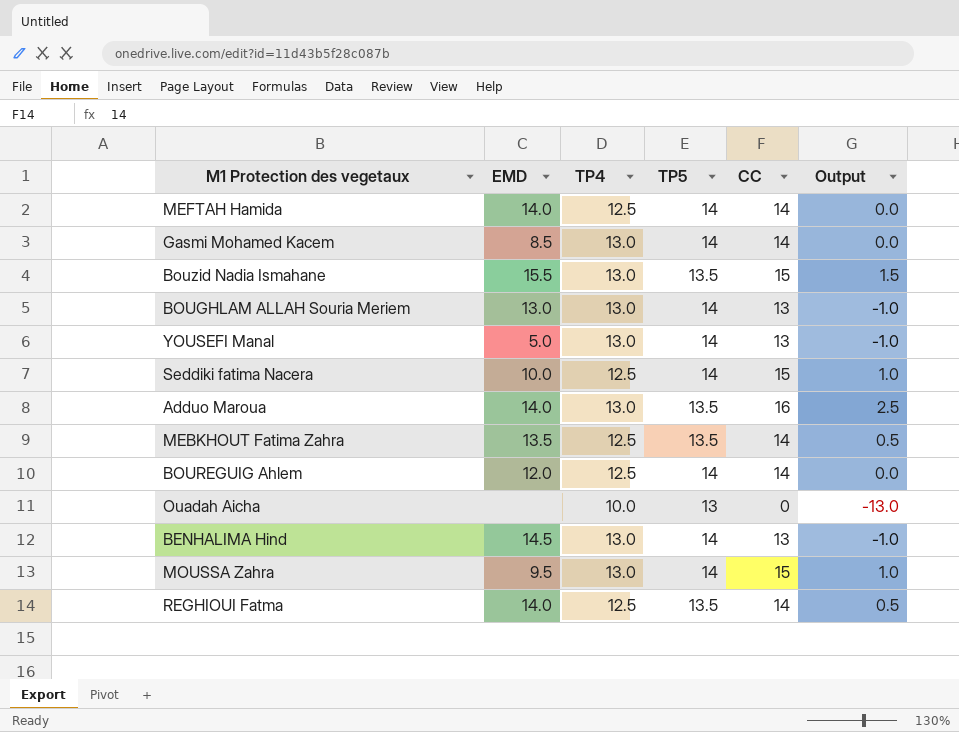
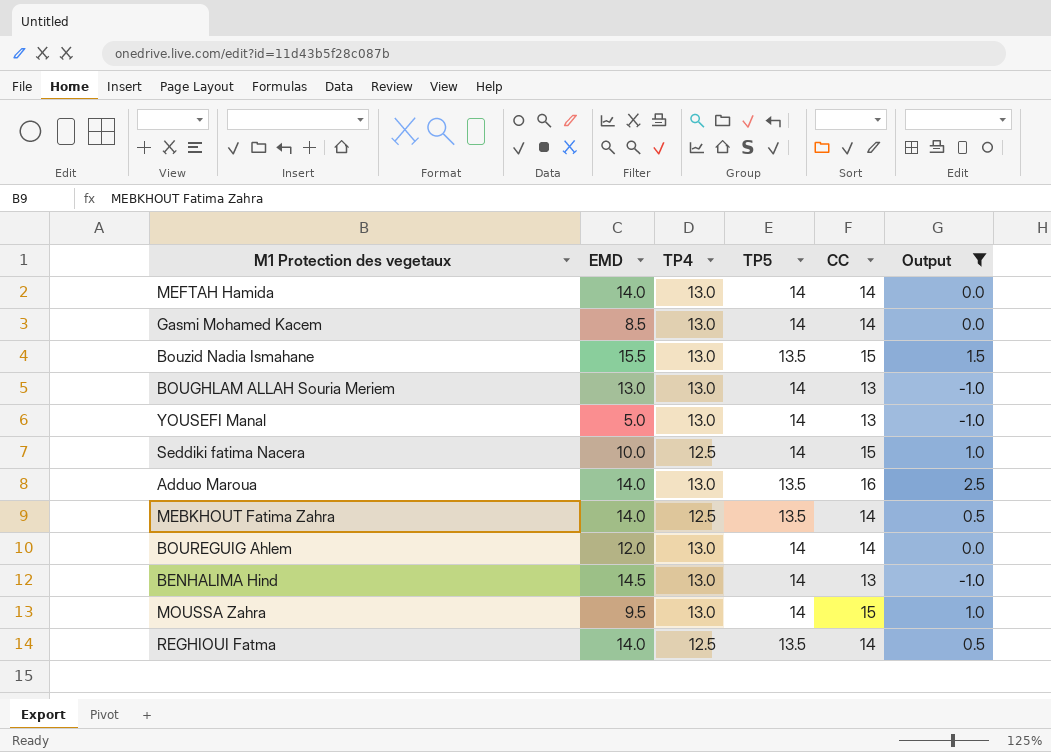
filter: none -> Output != -13.0
MEFTAH Hamida | TP4: 12.5 -> 13.0
MEBKHOUT Fatima Zahra | EMD: 13.5 -> 14.0
BOUREGUIG Ahlem | TP4: 12.5 -> 13.0

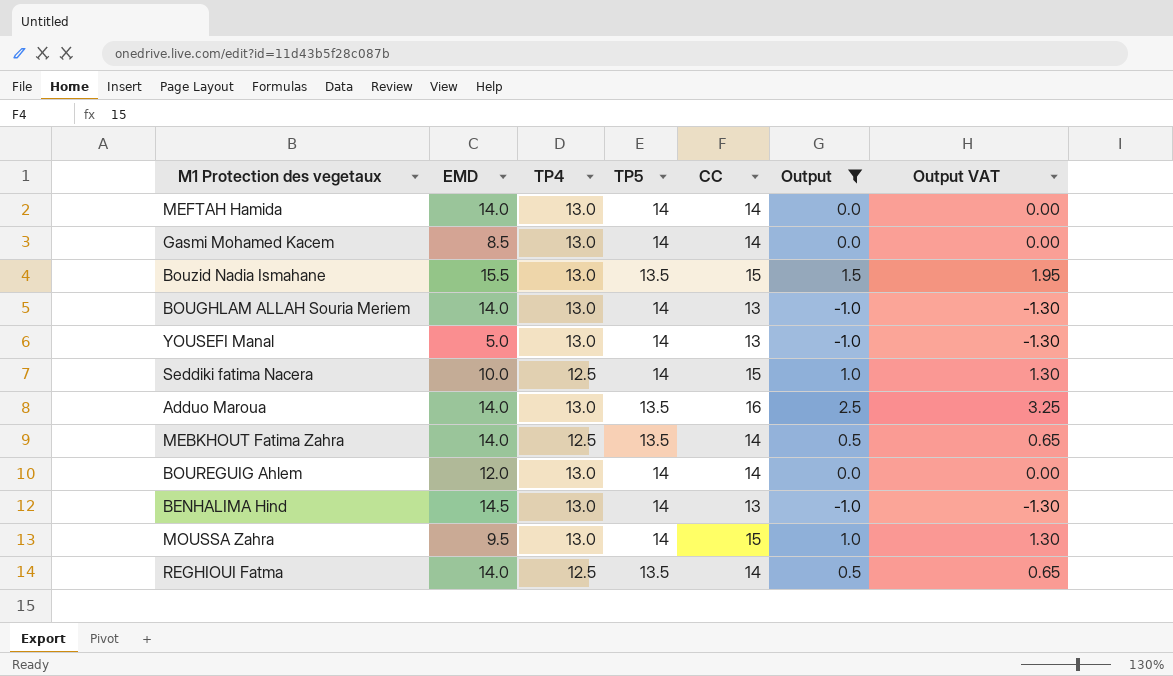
column Output VAT | formula: none -> [Output] * 1.3
BOUGHLAM ALLAH Souria Meriem | EMD: 13.0 -> 14.0

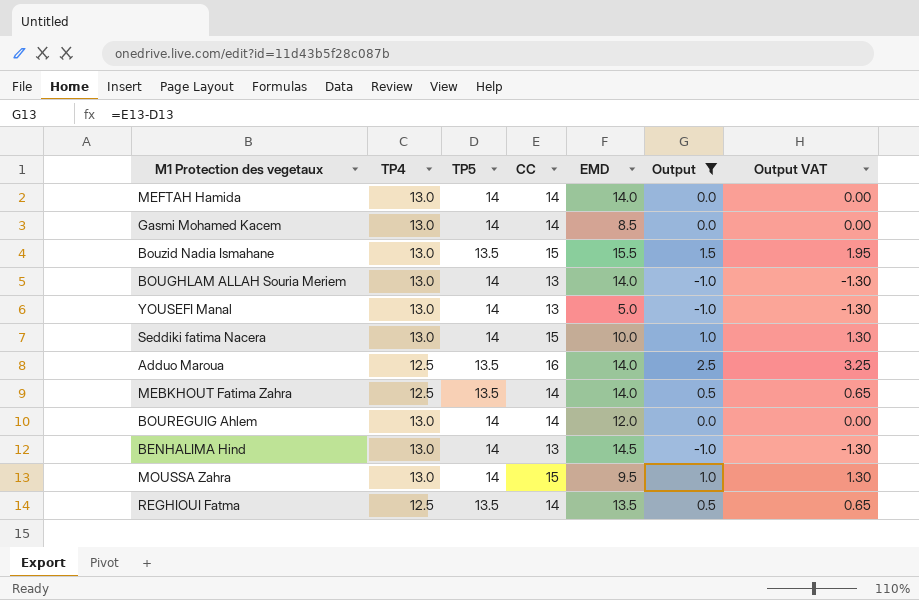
column EMD | position: 2 -> 5
Seddiki fatima Nacera | TP4: 12.5 -> 13.0
Adduo Maroua | TP4: 13.0 -> 12.5
REGHIOUI Fatma | EMD: 14.0 -> 13.5

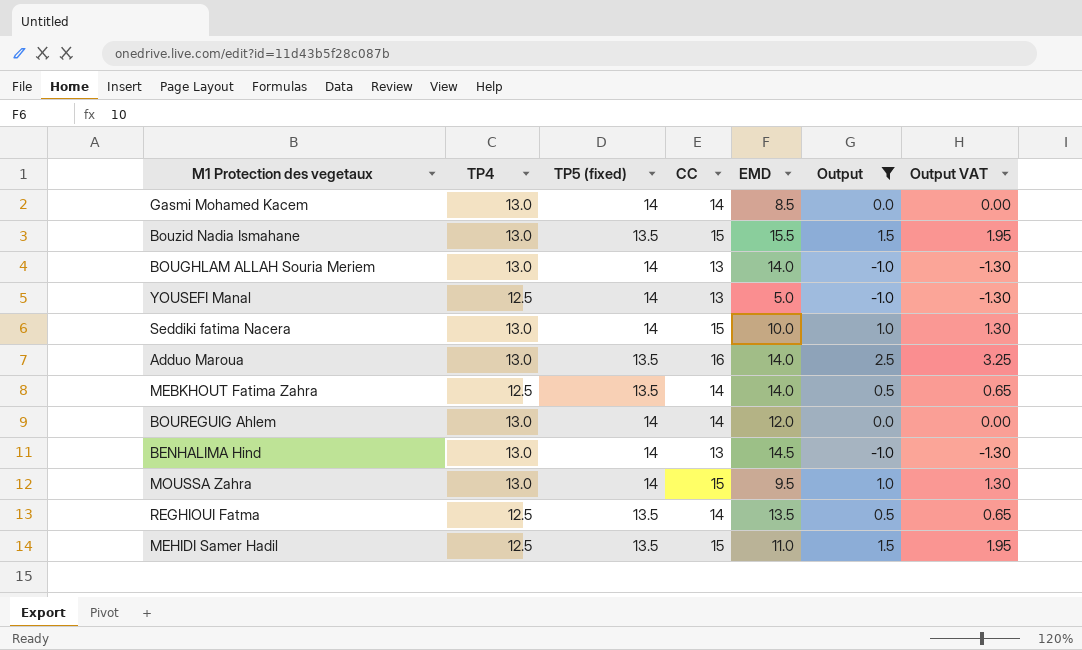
column name: TP5 -> TP5 (fixed)
row MEFTAH Hamida: 13.0 | 14 | 14 | 14.0 | 0.0 | 0.00 -> none
YOUSEFI Manal | TP4: 13.0 -> 12.5
Adduo Maroua | TP4: 12.5 -> 13.0
row MEHIDI Samer Hadil: none -> 12.5 | 13.5 | 15 | 11.0 | 1.5 | 1.95

